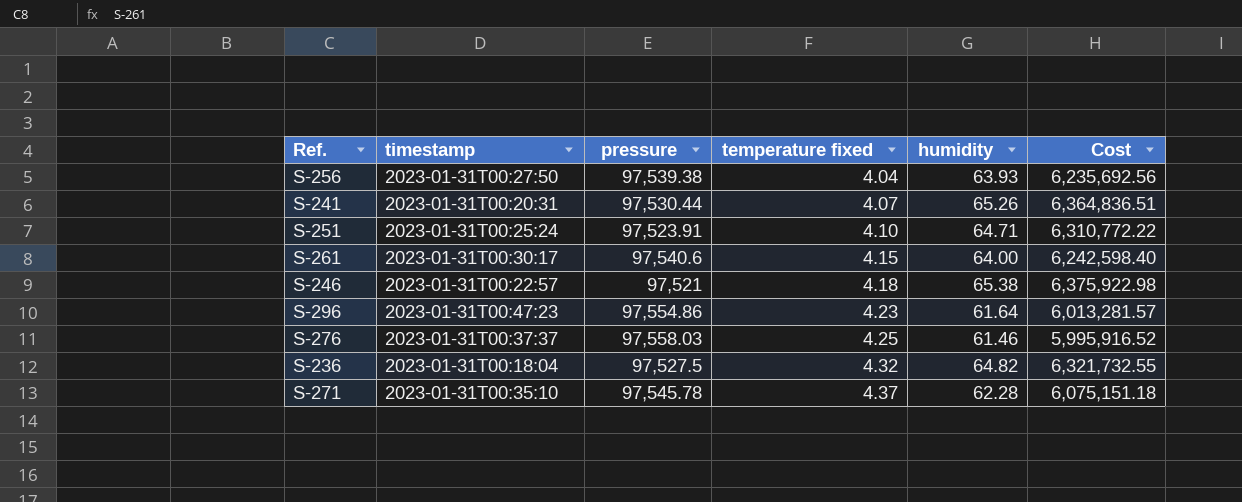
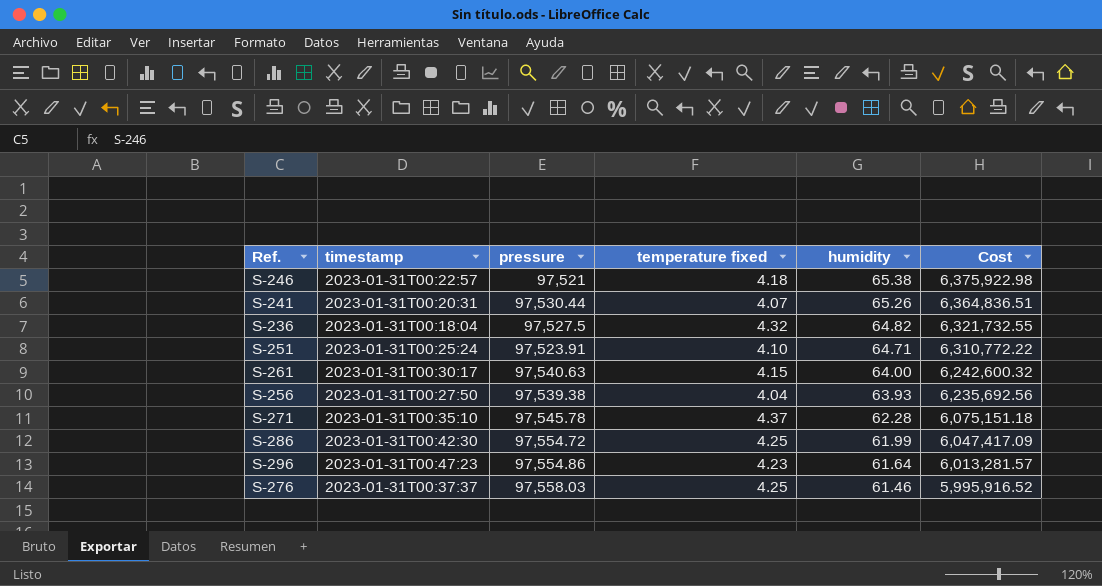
row order: temperature fixed ascending -> humidity descending
S-261 | pressure: 97,540.6 -> 97,540.63
S-261 | Cost: 6,242,598.40 -> 6,242,600.32
row S-286: none -> 2023-01-31T00:42:30 | 97,554.72 | 4.25 | 61.99 | 6,047,417.09

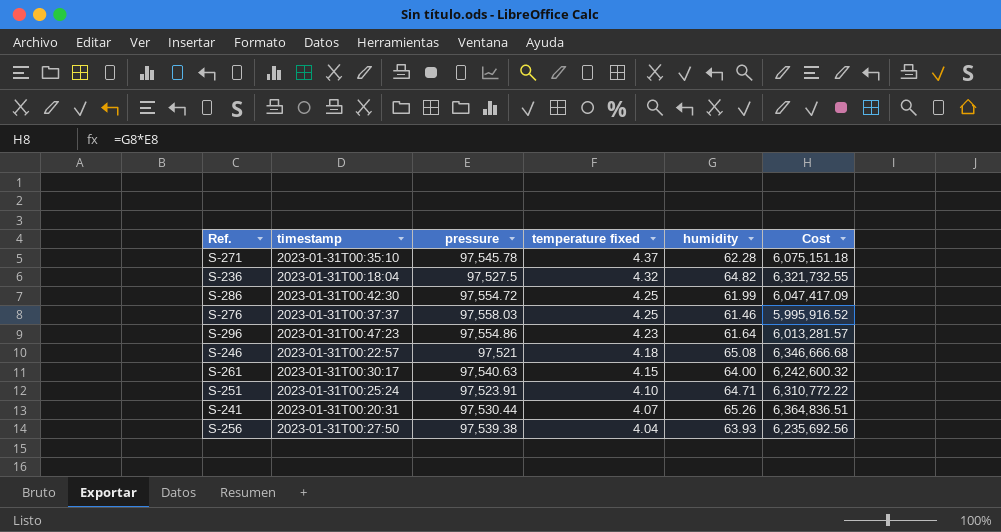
row order: humidity descending -> temperature fixed descending
S-246 | humidity: 65.38 -> 65.08
S-246 | Cost: 6,375,922.98 -> 6,346,666.68

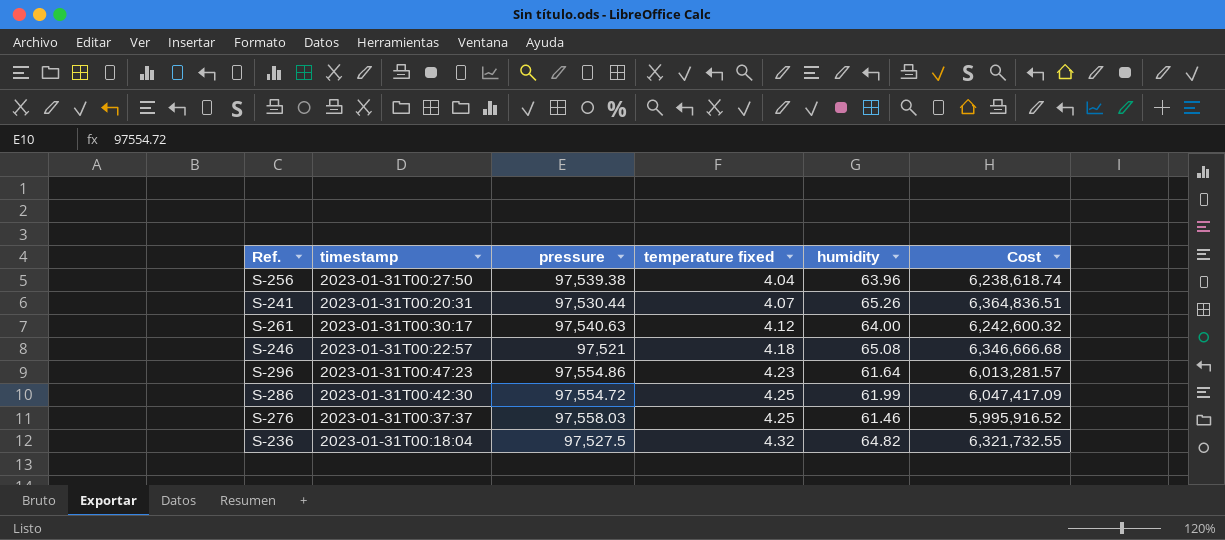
row order: temperature fixed descending -> temperature fixed ascending
row S-271: 2023-01-31T00:35:10 | 97,545.78 | 4.37 | 62.28 | 6,075,151.18 -> none
row S-251: 2023-01-31T00:25:24 | 97,523.91 | 4.10 | 64.71 | 6,310,772.22 -> none
S-256 | humidity: 63.93 -> 63.96
S-256 | Cost: 6,235,692.56 -> 6,238,618.74
S-261 | temperature fixed: 4.15 -> 4.12

